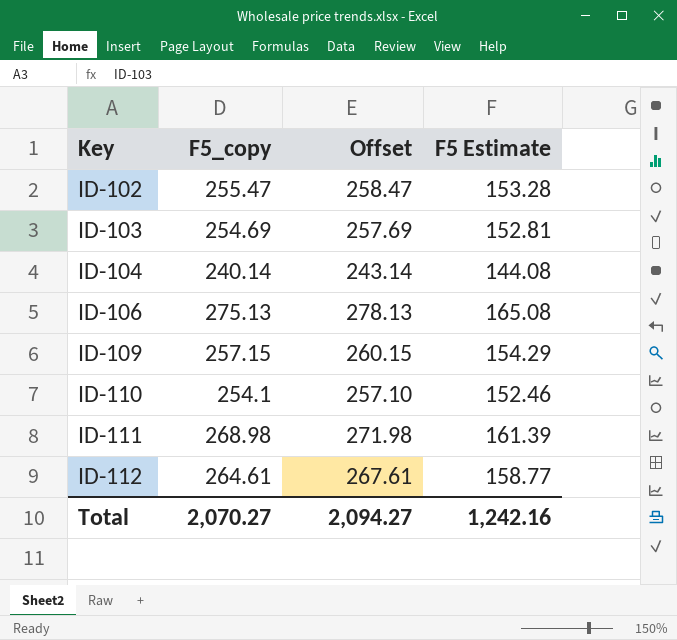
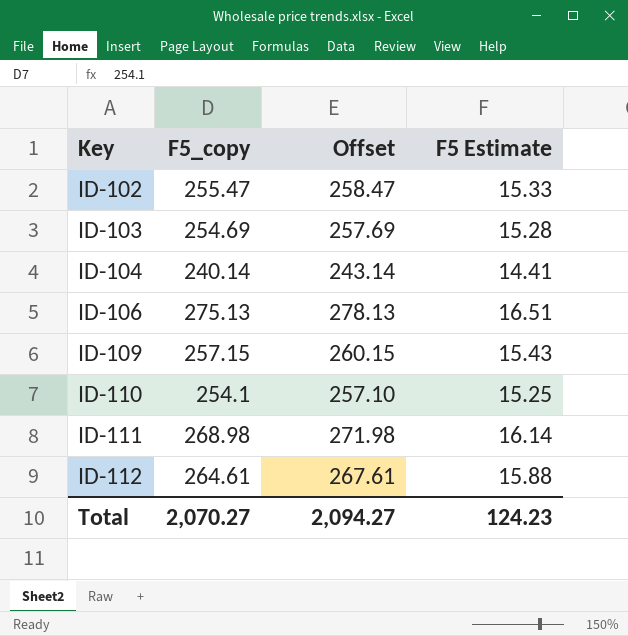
column F5 Estimate | formula: [F5_copy] * 0.6 -> [F5_copy] * 0.06
Total | F5 Estimate: 1,242.16 -> 124.23

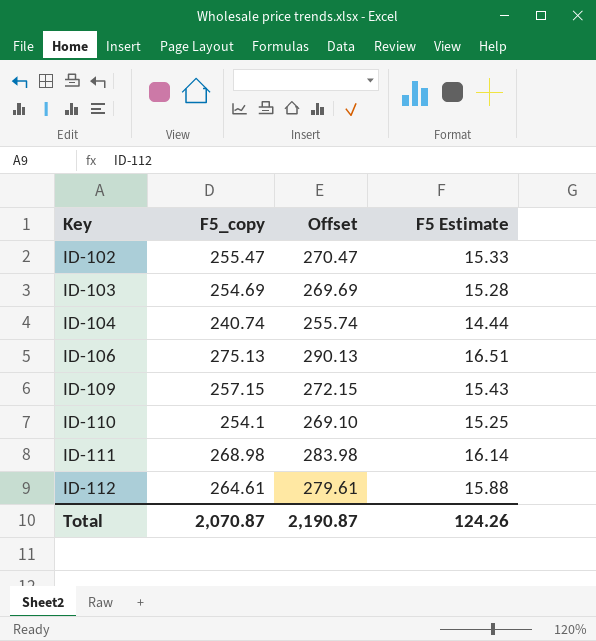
column Offset | formula: [F5_copy] + 3 -> [F5_copy] + 15
ID-104 | F5_copy: 240.14 -> 240.74
ID-104 | F5 Estimate: 14.41 -> 14.44
Total | F5_copy: 2,070.27 -> 2,070.87
Total | Offset: 2,094.27 -> 2,190.87
Total | F5 Estimate: 124.23 -> 124.26

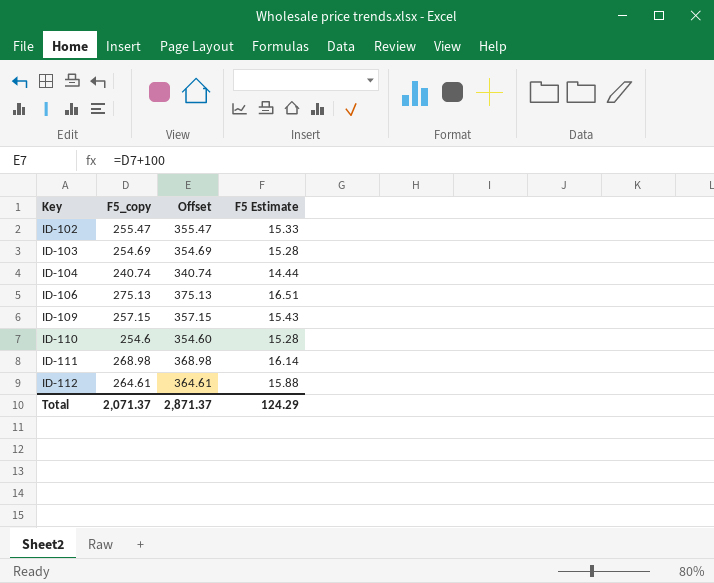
column Offset | formula: [F5_copy] + 15 -> [F5_copy] + 100
ID-110 | F5_copy: 254.1 -> 254.6
ID-110 | F5 Estimate: 15.25 -> 15.28
Total | F5_copy: 2,070.87 -> 2,071.37
Total | Offset: 2,190.87 -> 2,871.37
Total | F5 Estimate: 124.26 -> 124.29

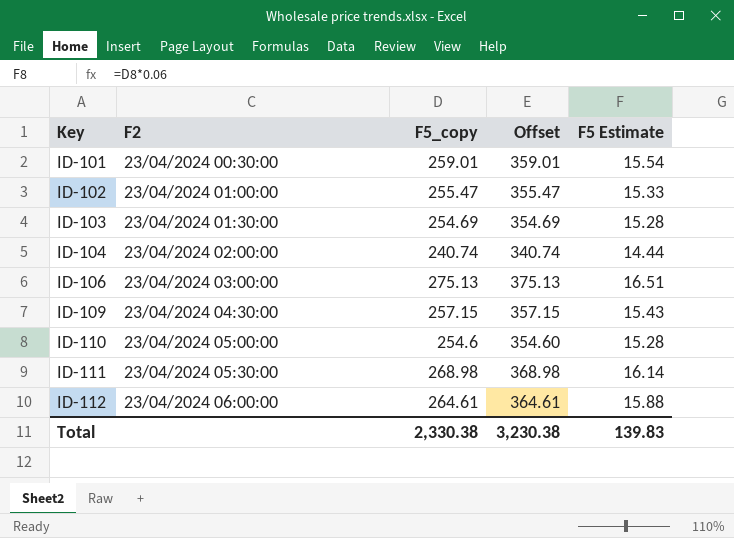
column F2 | position: none -> 2
row ID-101: none -> 23/04/2024 00:30:00 | 259.01 | 359.01 | 15.54
Total | F5_copy: 2,071.37 -> 2,330.38
Total | Offset: 2,871.37 -> 3,230.38
Total | F5 Estimate: 124.29 -> 139.83

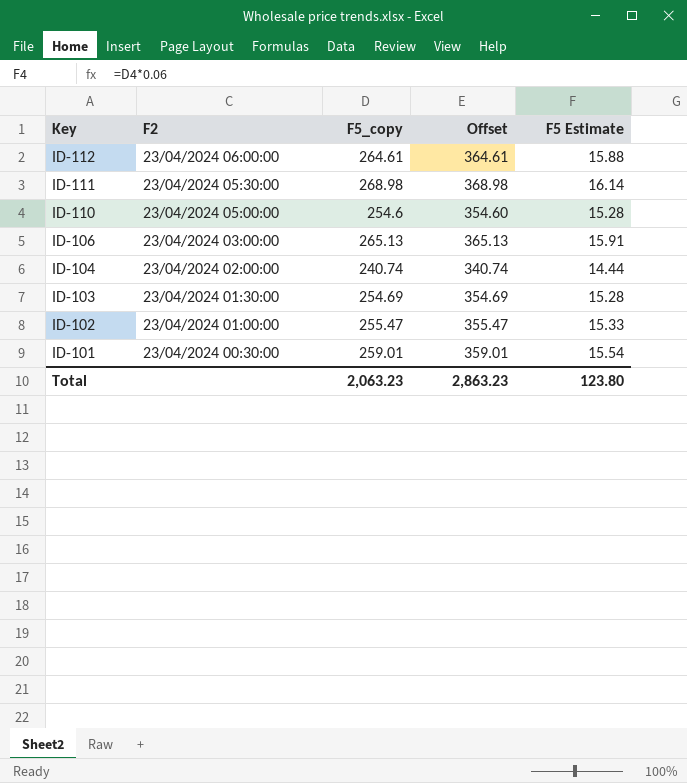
row order: Key ascending -> Key descending
row ID-109: 23/04/2024 04:30:00 | 257.15 | 357.15 | 15.43 -> none
ID-106 | F5_copy: 275.13 -> 265.13
ID-106 | Offset: 375.13 -> 365.13
ID-106 | F5 Estimate: 16.51 -> 15.91
Total | F5_copy: 2,330.38 -> 2,063.23
Total | Offset: 3,230.38 -> 2,863.23
Total | F5 Estimate: 139.83 -> 123.80

